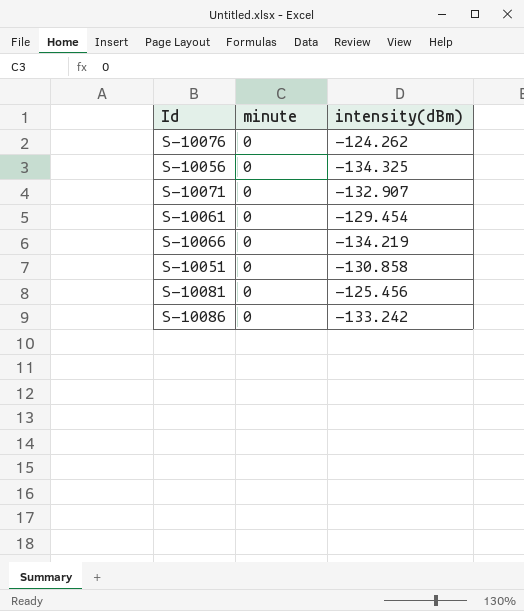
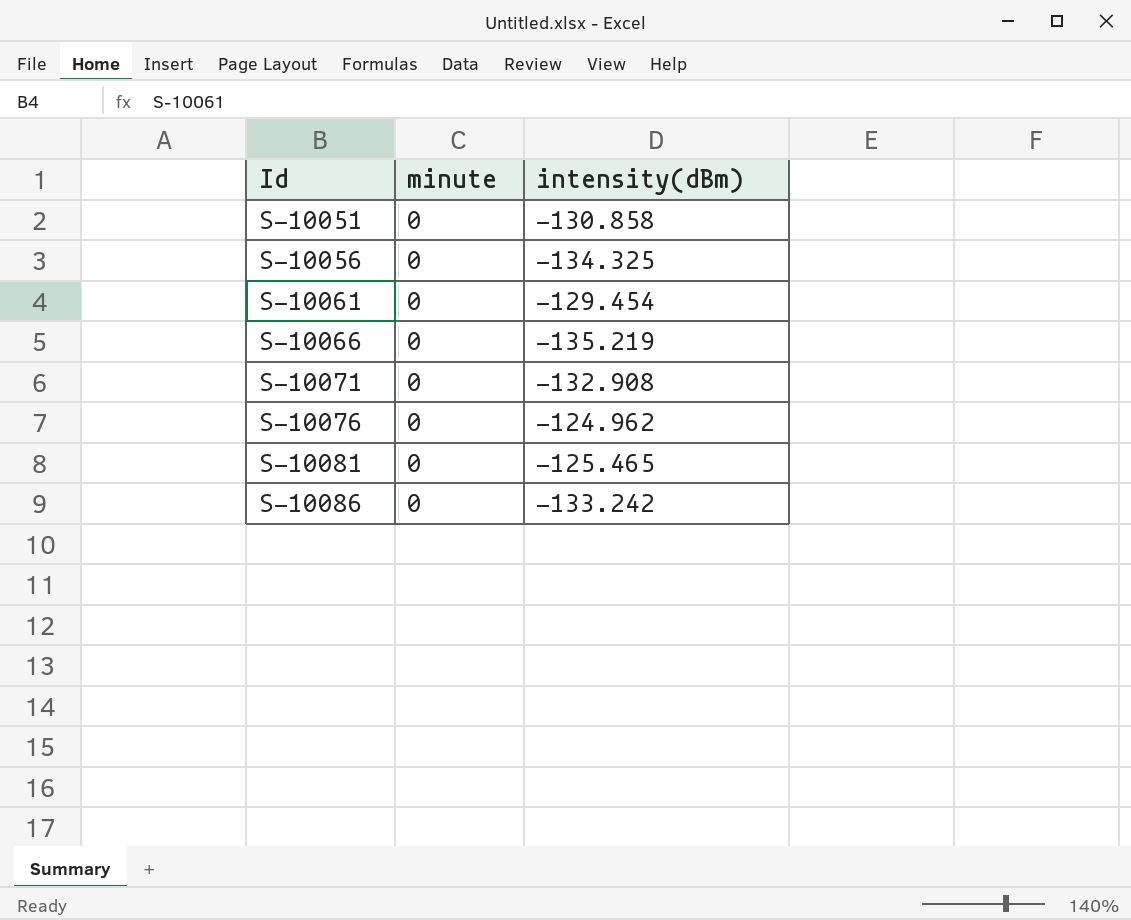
row order: none -> Id ascending
S-10066 | intensity(dBm): -134.219 -> -135.219
S-10071 | intensity(dBm): -132.907 -> -132.908
S-10076 | intensity(dBm): -124.262 -> -124.962
S-10081 | intensity(dBm): -125.456 -> -125.465

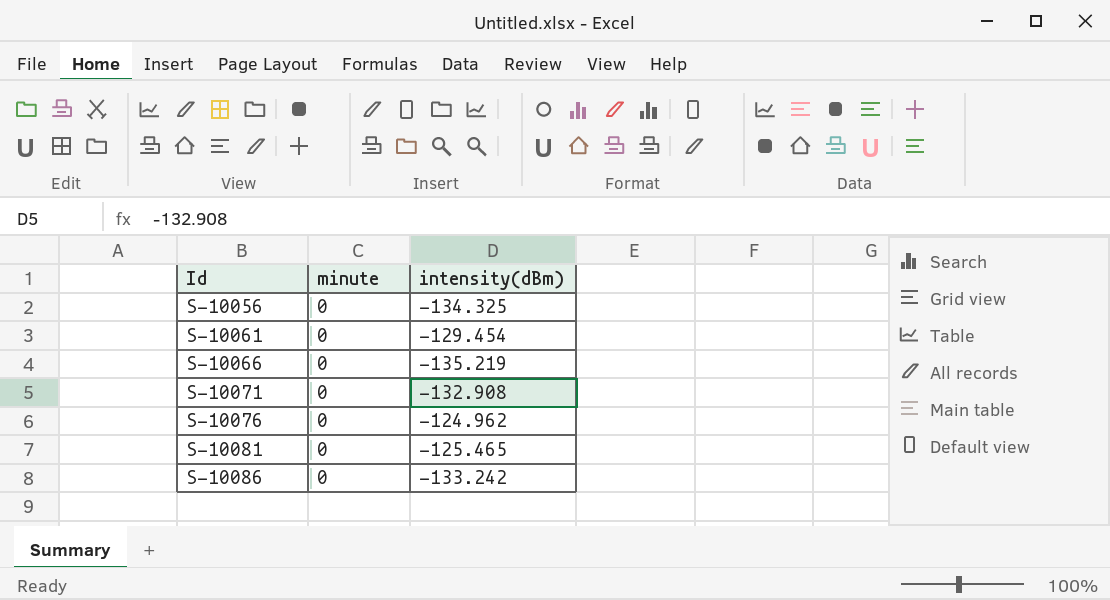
row S-10051: 0 | -130.858 -> none

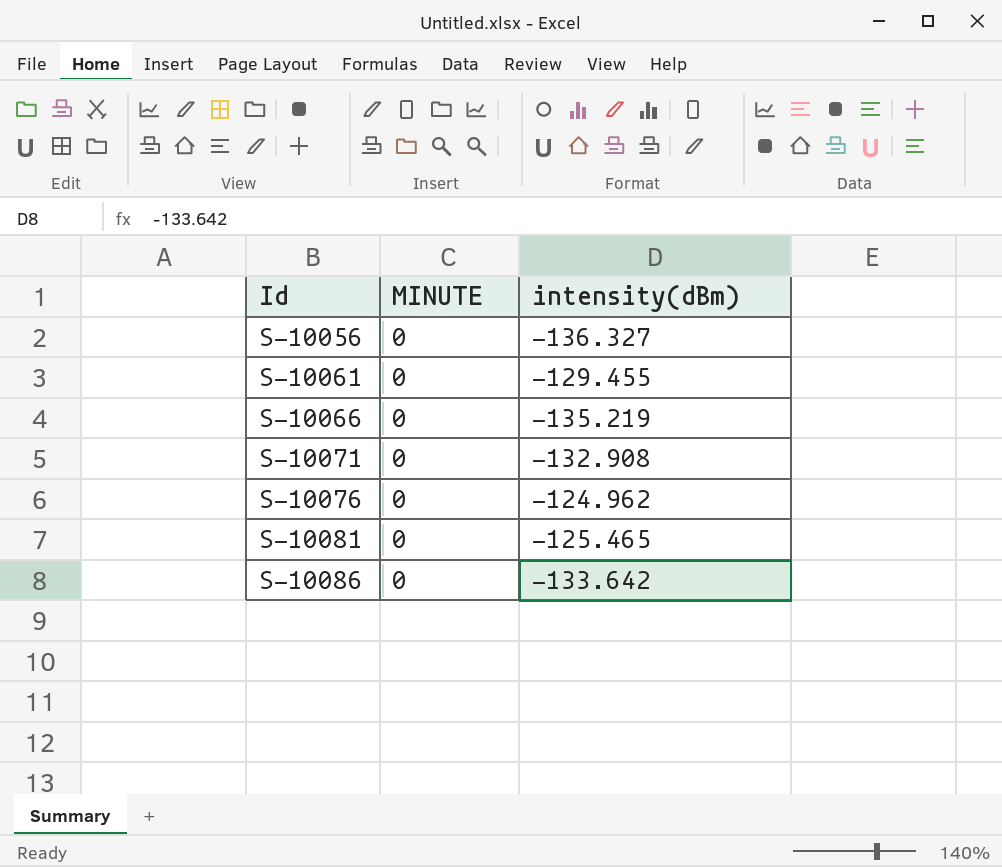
column name: minute -> MINUTE
S-10056 | intensity(dBm): -134.325 -> -136.327
S-10061 | intensity(dBm): -129.454 -> -129.455
S-10086 | intensity(dBm): -133.242 -> -133.642

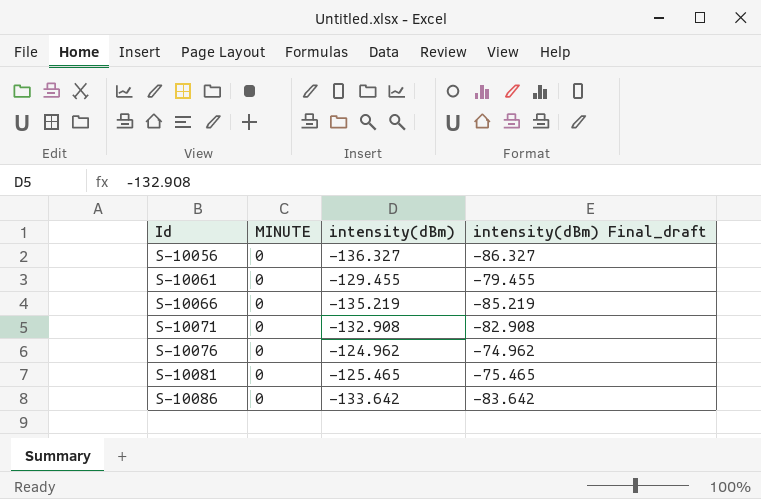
column intensity(dBm) Final_draft | formula: none -> [intensity(dBm)] + 50

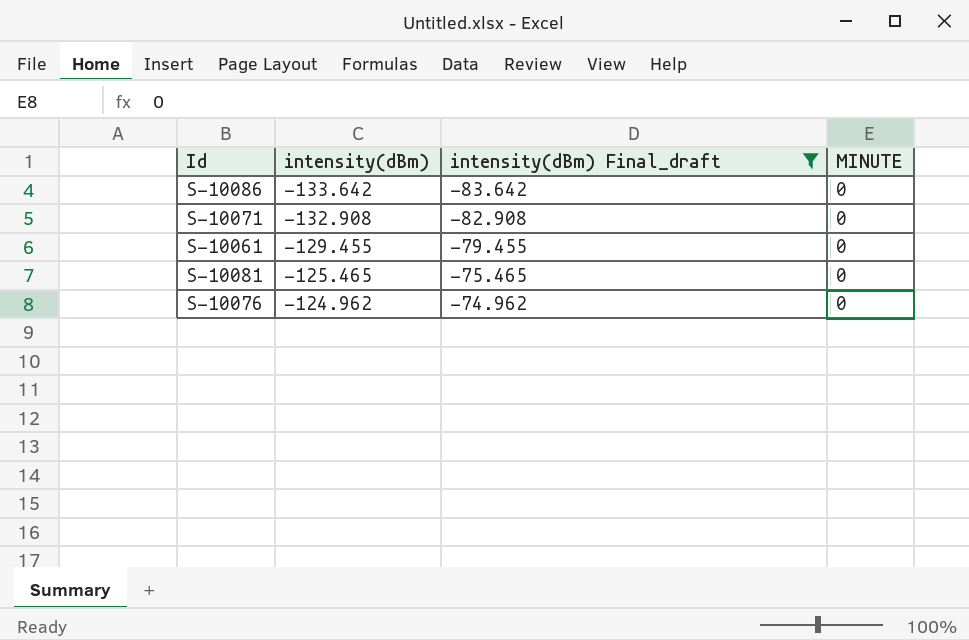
filter: none -> intensity(dBm) Final_draft >= -83.642
row order: Id ascending -> intensity(dBm) ascending
column MINUTE | position: 2 -> 4

